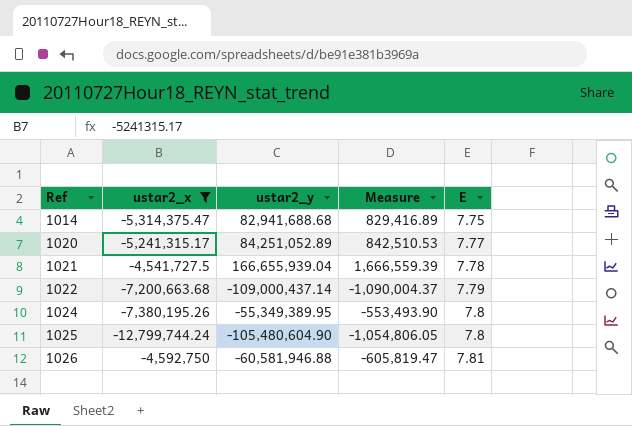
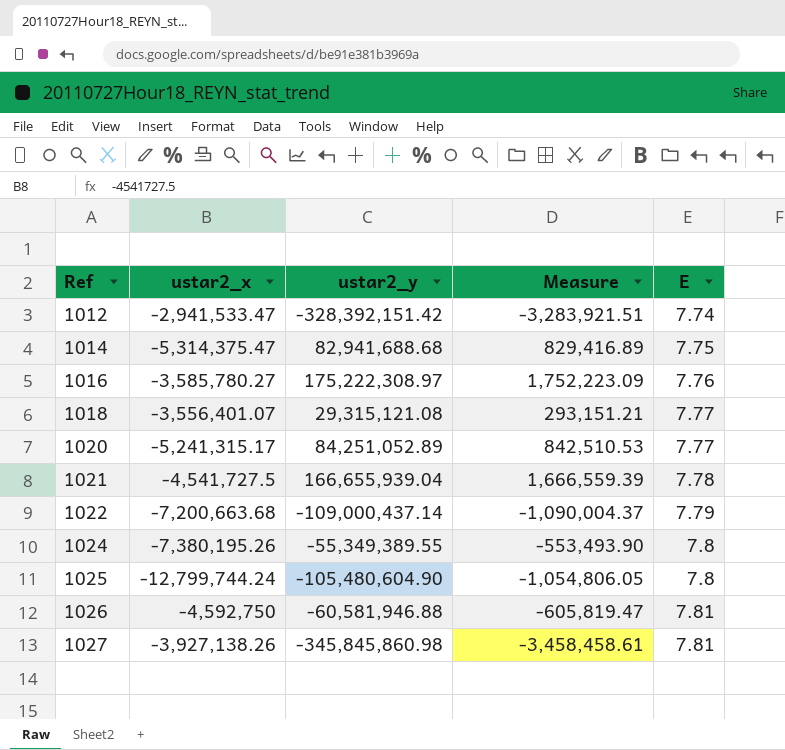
filter: ustar2_x <= -4,541,727.5 -> none
1024 | ustar2_y: -55,349,389.95 -> -55,349,389.55

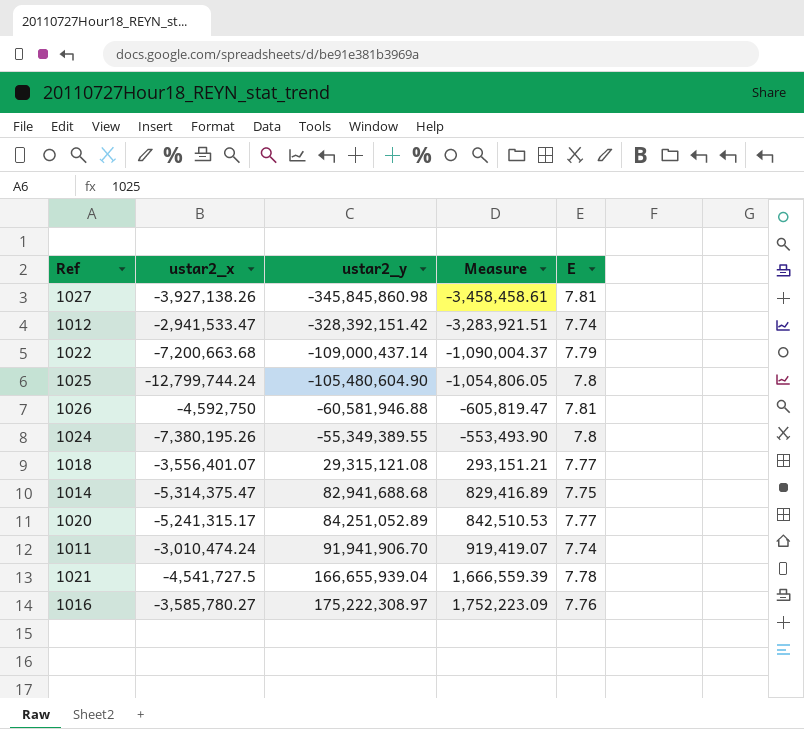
row order: Ref ascending -> ustar2_y ascending
row 1011: none -> -3,010,474.24 | 91,941,906.70 | 919,419.07 | 7.74

